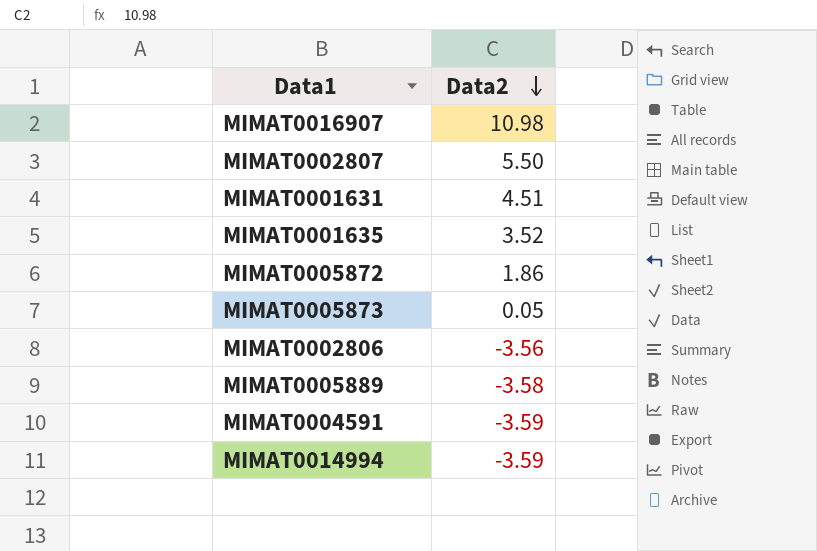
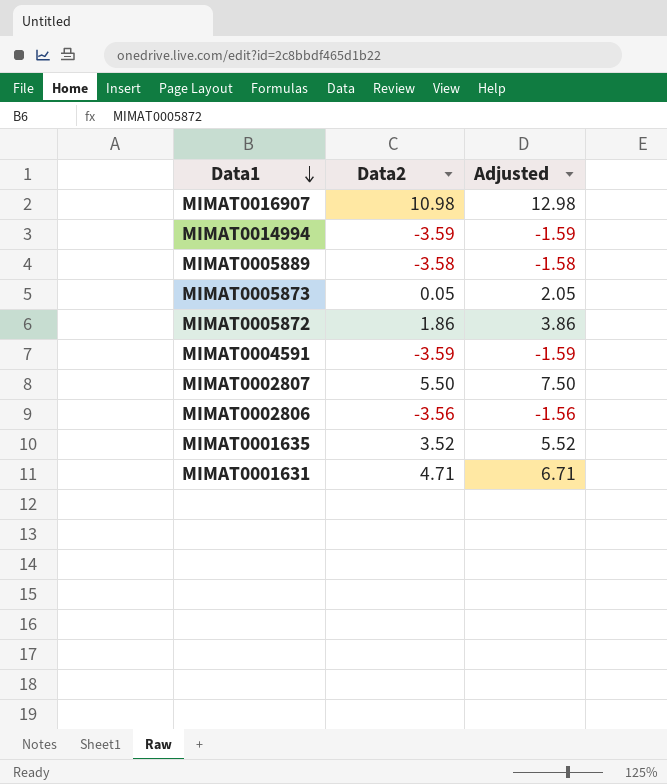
row order: Data2 descending -> Data1 descending
column Adjusted | formula: none -> [Data2] + 2
MIMAT0001631 | Data2: 4.51 -> 4.71

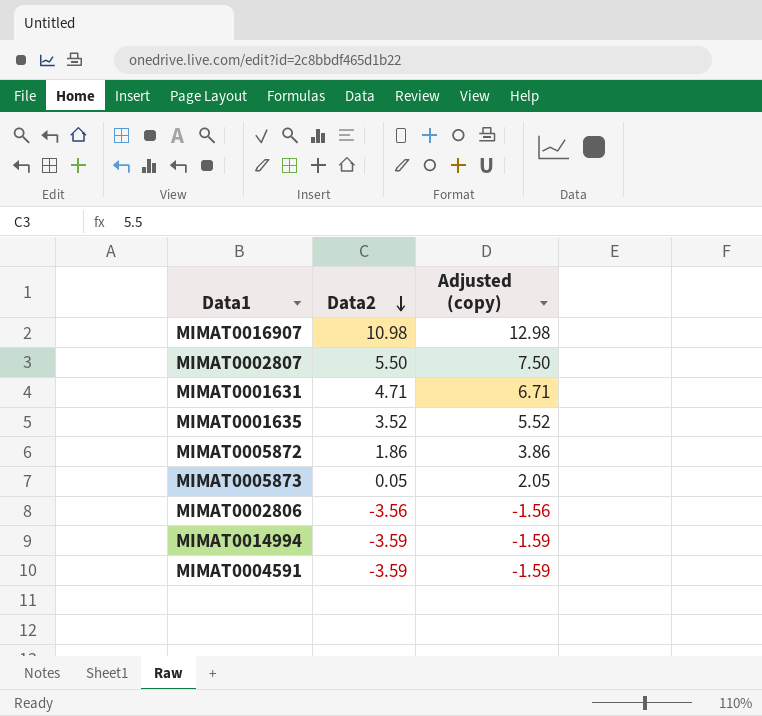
row order: Data1 descending -> Data2 descending
column name: Adjusted -> Adjusted (copy)
row MIMAT0005889: -3.58 | -1.58 -> none

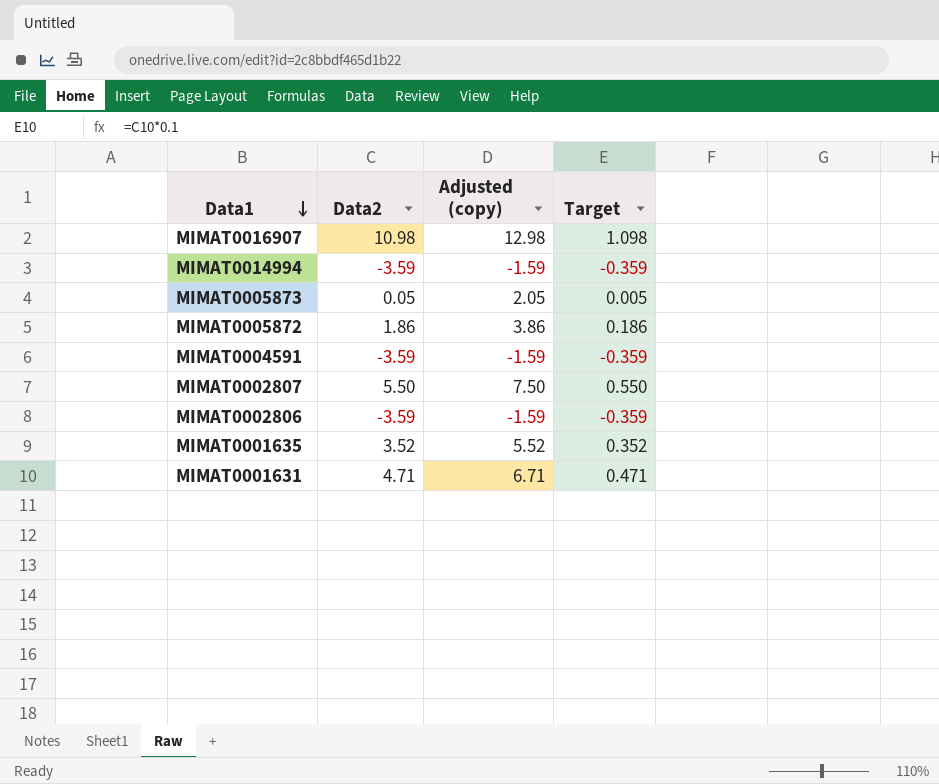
row order: Data2 descending -> Data1 descending
column Target | formula: none -> [Data2] * 0.1
MIMAT0002806 | Data2: -3.56 -> -3.59
MIMAT0002806 | Adjusted (copy): -1.56 -> -1.59

